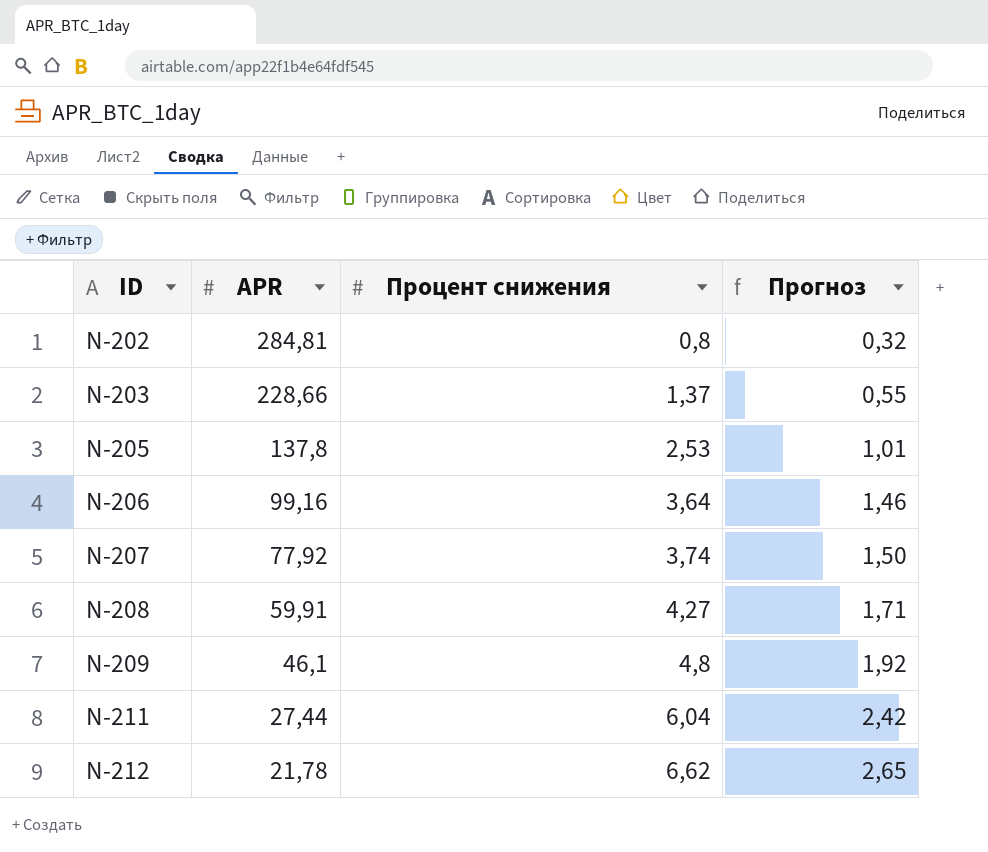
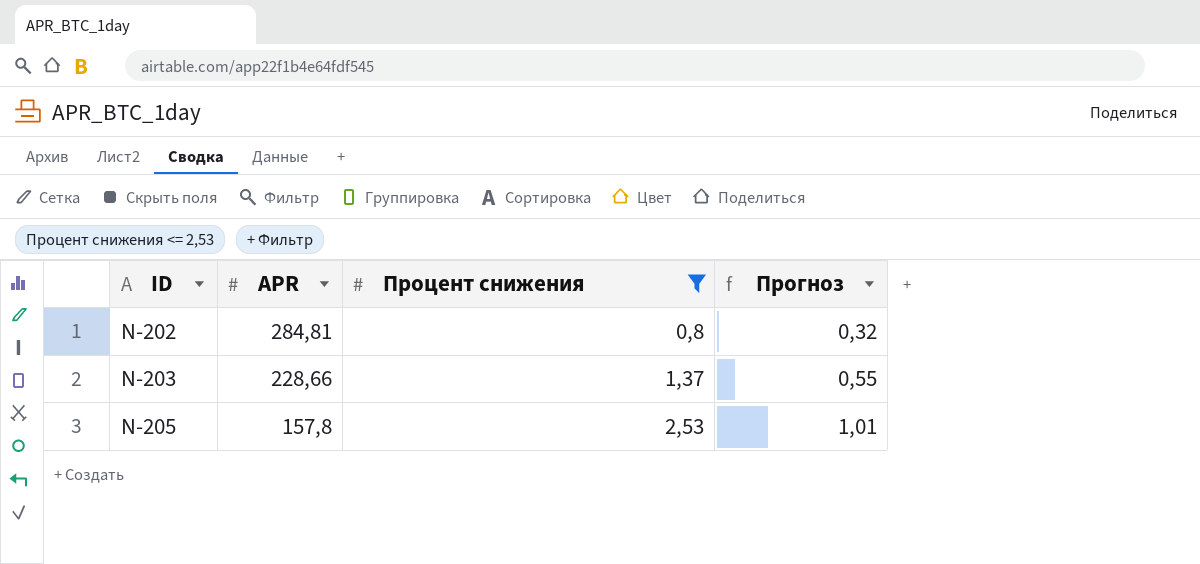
filter: none -> Процент снижения <= 2,53
N-205 | APR: 137,8 -> 157,8

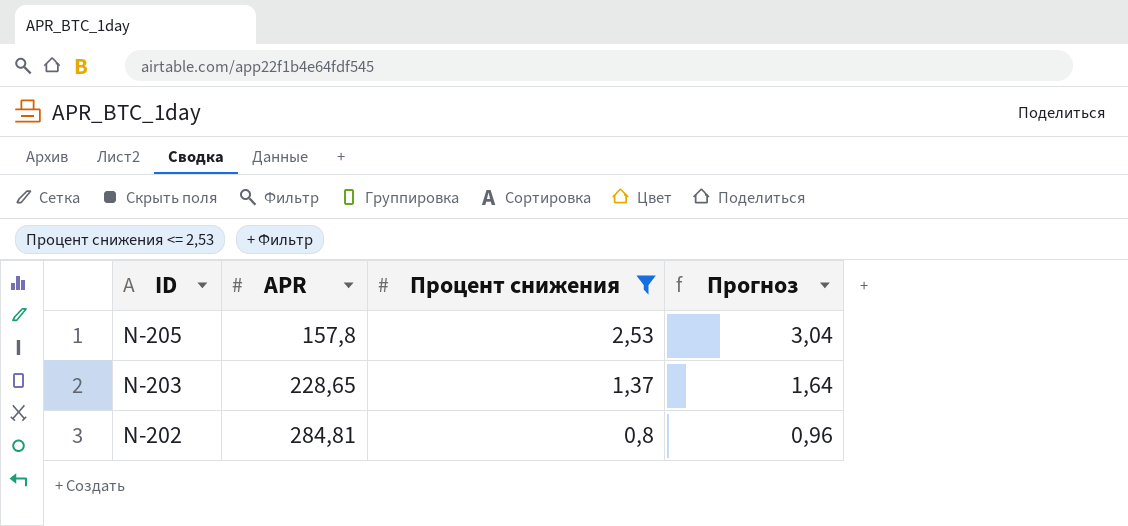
row order: ID ascending -> ID descending
column Прогноз | formula: [Процент снижения] * 0,4 -> [Процент снижения] * 1,2
N-203 | APR: 228,66 -> 228,65

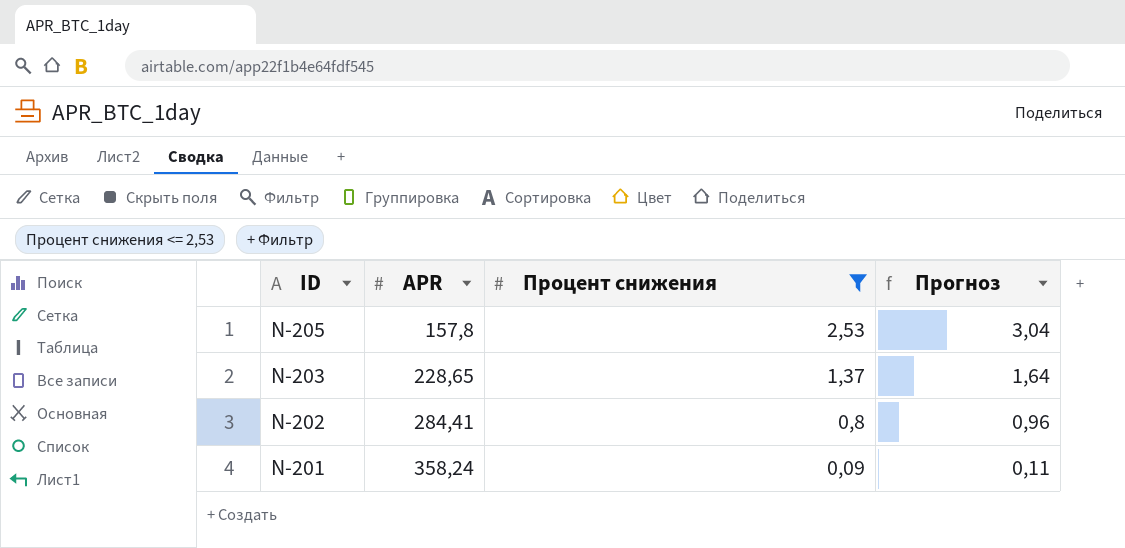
N-202 | APR: 284,81 -> 284,41
row N-201: none -> 358,24 | 0,09 | 0,11

